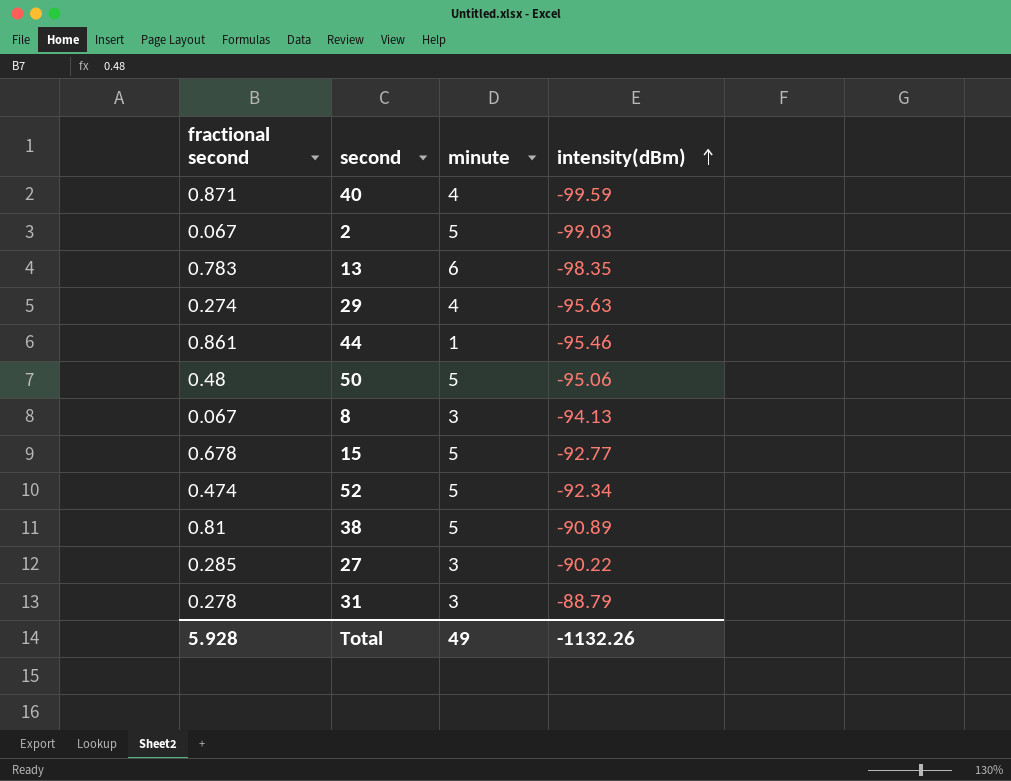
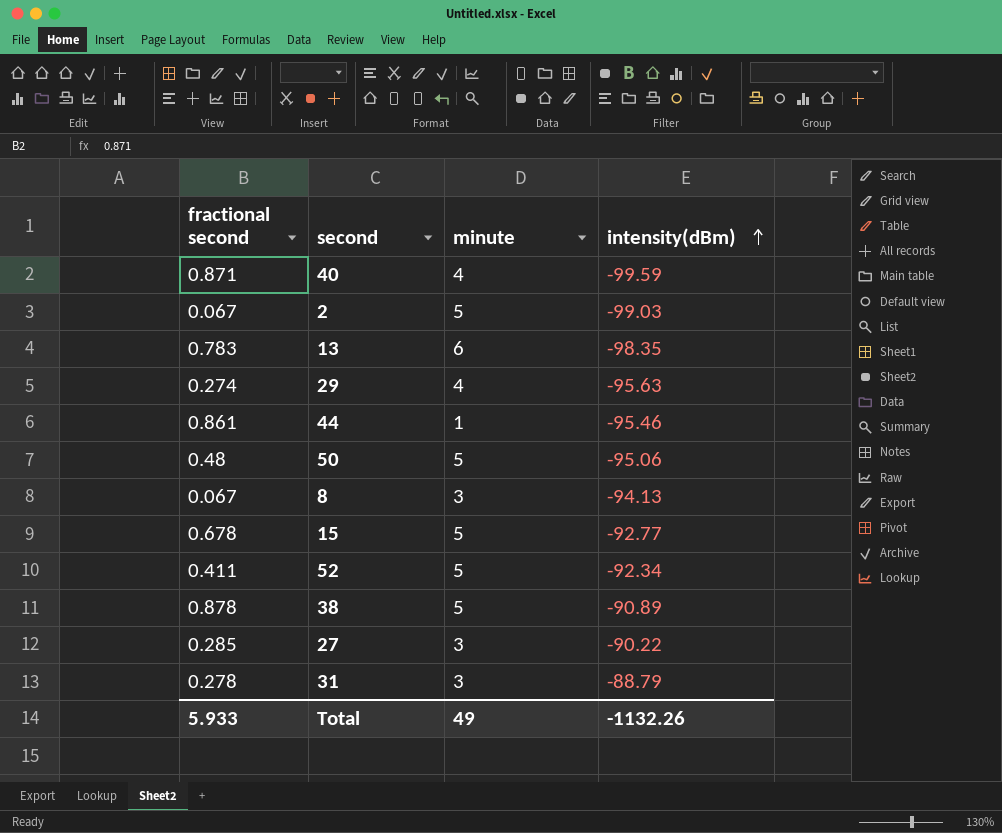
52 | fractional second: 0.474 -> 0.411
38 | fractional second: 0.81 -> 0.878
Total | fractional second: 5.928 -> 5.933

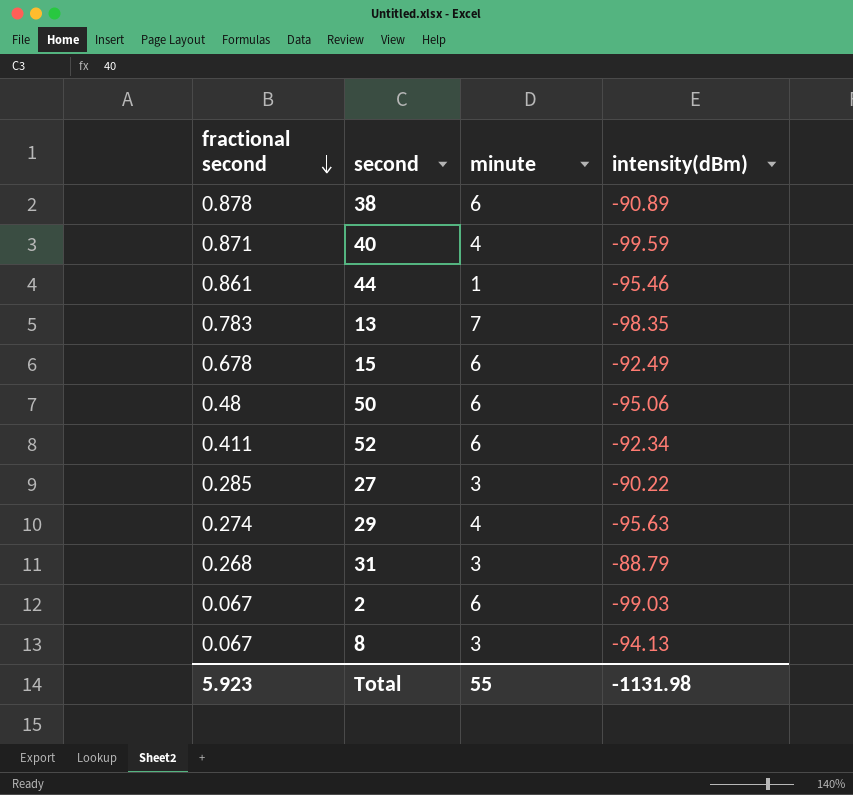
row order: intensity(dBm) ascending -> fractional second descending
38 | minute: 5 -> 6
13 | minute: 6 -> 7
15 | minute: 5 -> 6
15 | intensity(dBm): -92.77 -> -92.49
50 | minute: 5 -> 6
52 | minute: 5 -> 6
31 | fractional second: 0.278 -> 0.268
2 | minute: 5 -> 6
Total | fractional second: 5.933 -> 5.923
Total | minute: 49 -> 55
Total | intensity(dBm): -1132.26 -> -1131.98

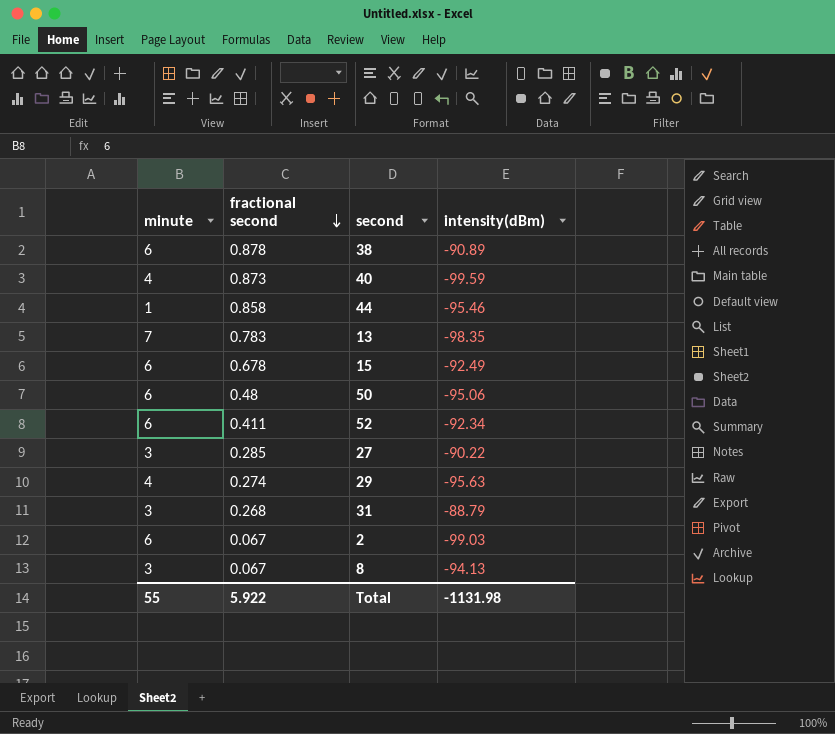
column minute | position: 3 -> 1
40 | fractional second: 0.871 -> 0.873
44 | fractional second: 0.861 -> 0.858
Total | fractional second: 5.923 -> 5.922

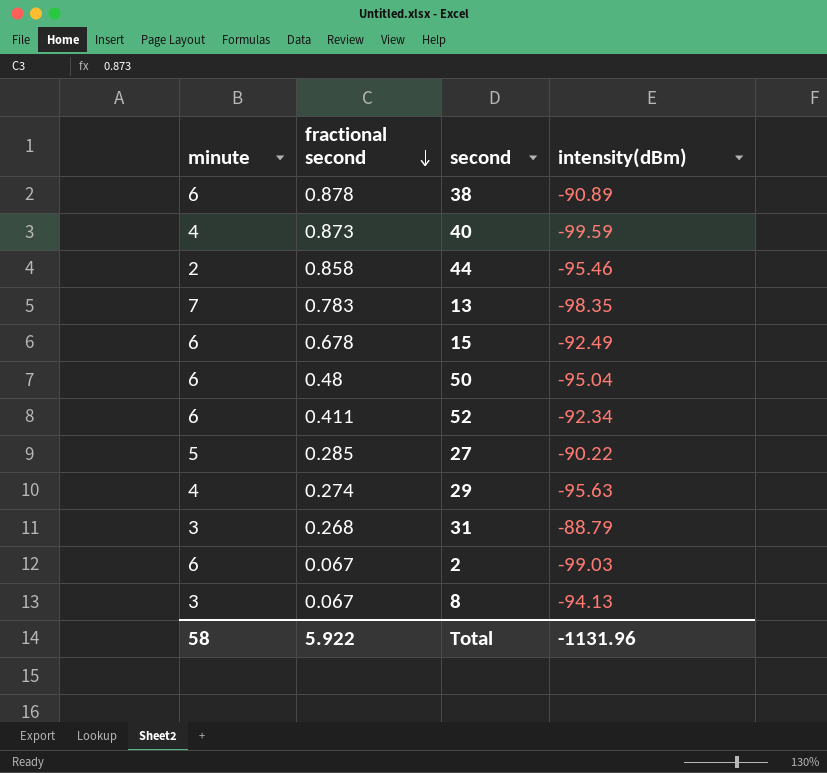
44 | minute: 1 -> 2
50 | intensity(dBm): -95.06 -> -95.04
27 | minute: 3 -> 5
Total | minute: 55 -> 58
Total | intensity(dBm): -1131.98 -> -1131.96

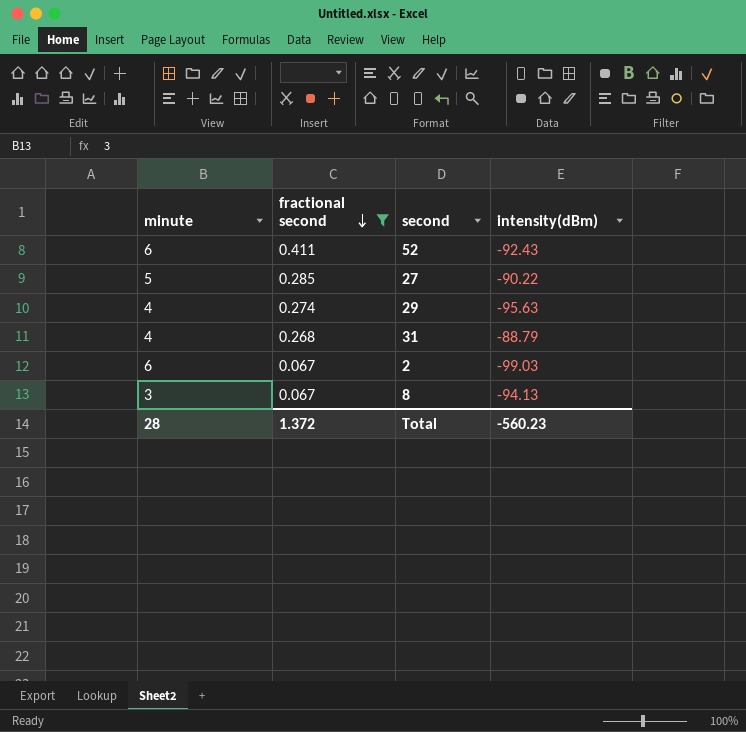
filter: none -> fractional second <= 0.411
52 | intensity(dBm): -92.34 -> -92.43
31 | minute: 3 -> 4
Total | minute: 58 -> 28
Total | fractional second: 5.922 -> 1.372
Total | intensity(dBm): -1131.96 -> -560.23

